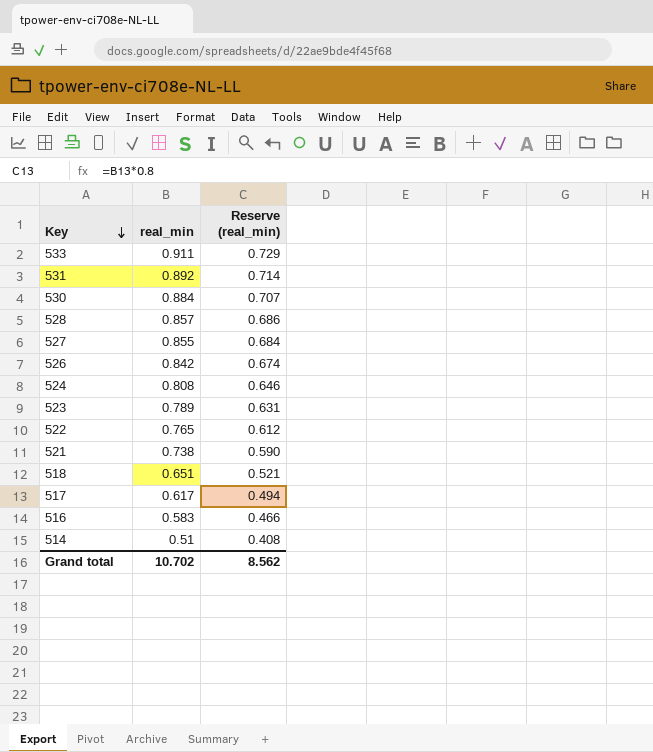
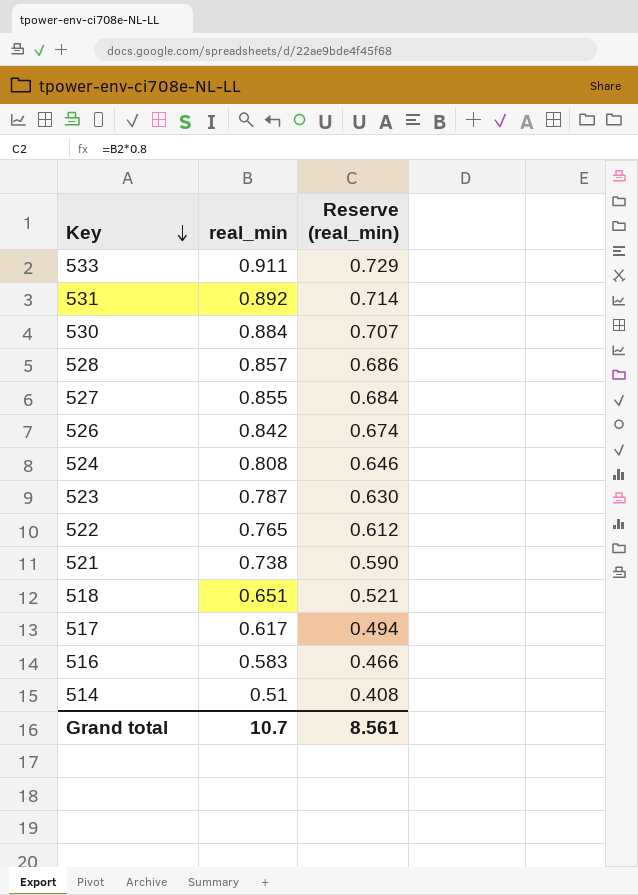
523 | real_min: 0.789 -> 0.787
523 | Reserve (real_min): 0.631 -> 0.630
Grand total | real_min: 10.702 -> 10.7
Grand total | Reserve (real_min): 8.562 -> 8.561

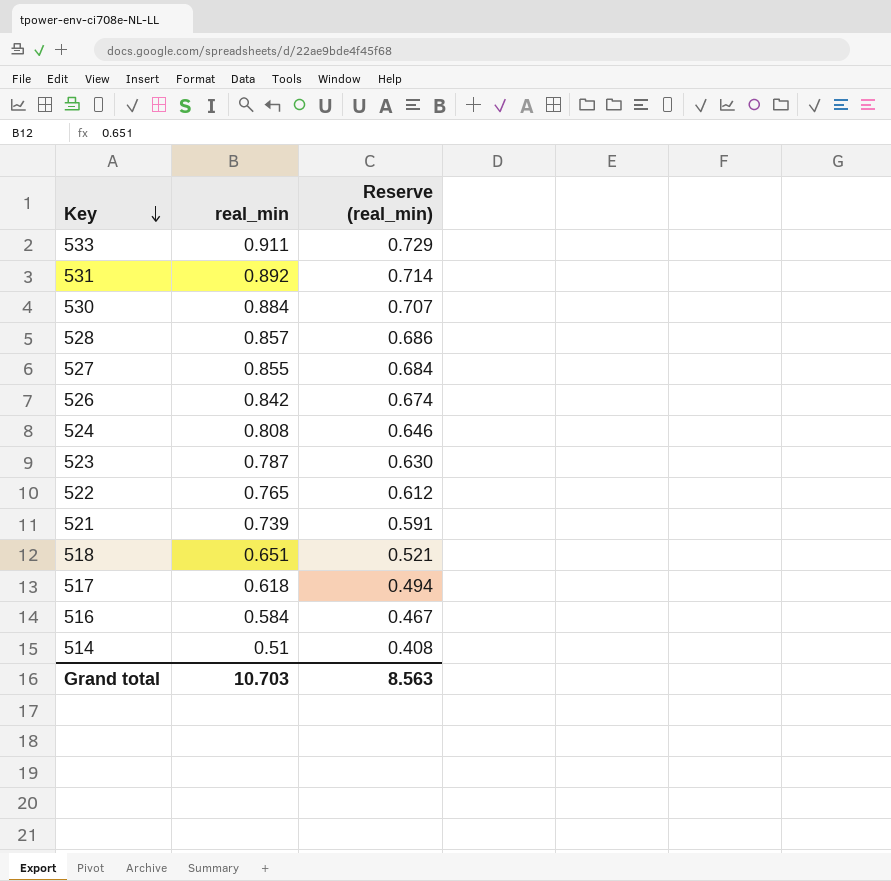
521 | real_min: 0.738 -> 0.739
521 | Reserve (real_min): 0.590 -> 0.591
517 | real_min: 0.617 -> 0.618
516 | real_min: 0.583 -> 0.584
516 | Reserve (real_min): 0.466 -> 0.467
Grand total | real_min: 10.7 -> 10.703
Grand total | Reserve (real_min): 8.561 -> 8.563

